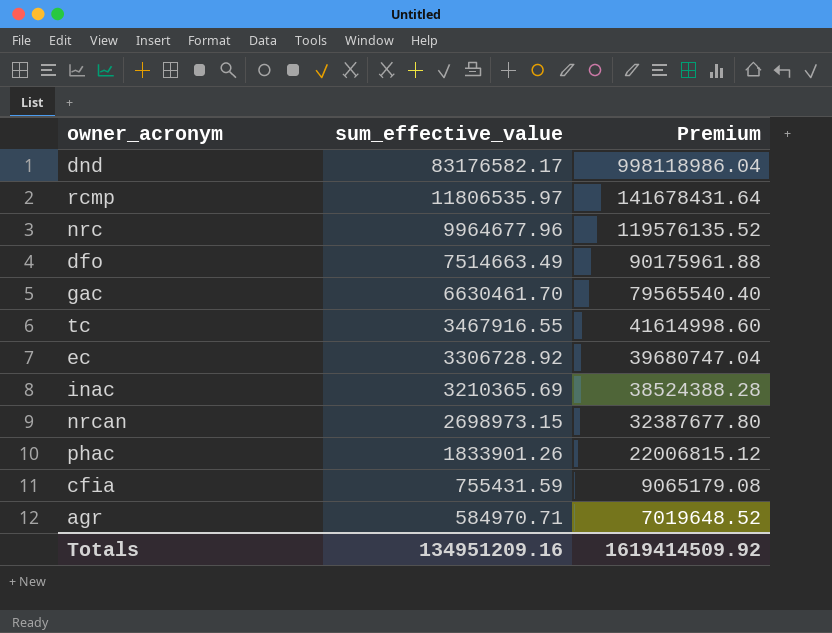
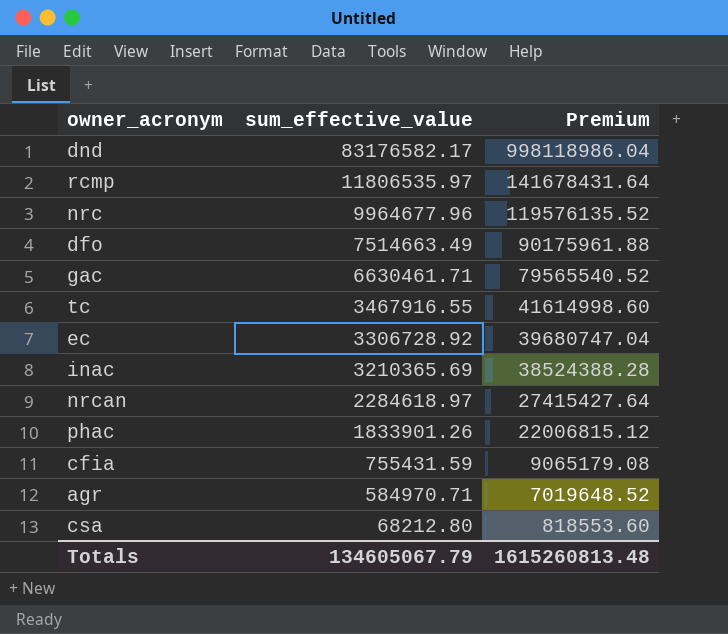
gac | sum_effective_value: 6630461.70 -> 6630461.71
gac | Premium: 79565540.40 -> 79565540.52
nrcan | sum_effective_value: 2698973.15 -> 2284618.97
nrcan | Premium: 32387677.80 -> 27415427.64
row csa: none -> 68212.80 | 818553.60
Totals | sum_effective_value: 134951209.16 -> 134605067.79
Totals | Premium: 1619414509.92 -> 1615260813.48

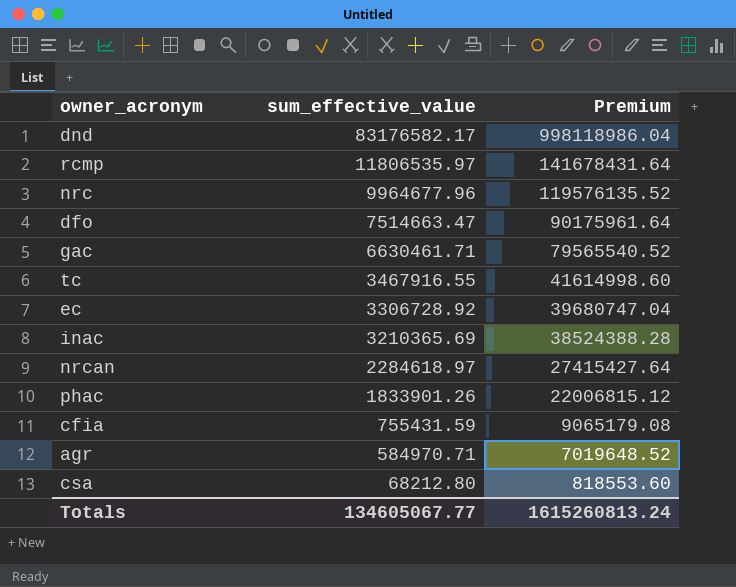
dfo | sum_effective_value: 7514663.49 -> 7514663.47
dfo | Premium: 90175961.88 -> 90175961.64
Totals | sum_effective_value: 134605067.79 -> 134605067.77
Totals | Premium: 1615260813.48 -> 1615260813.24

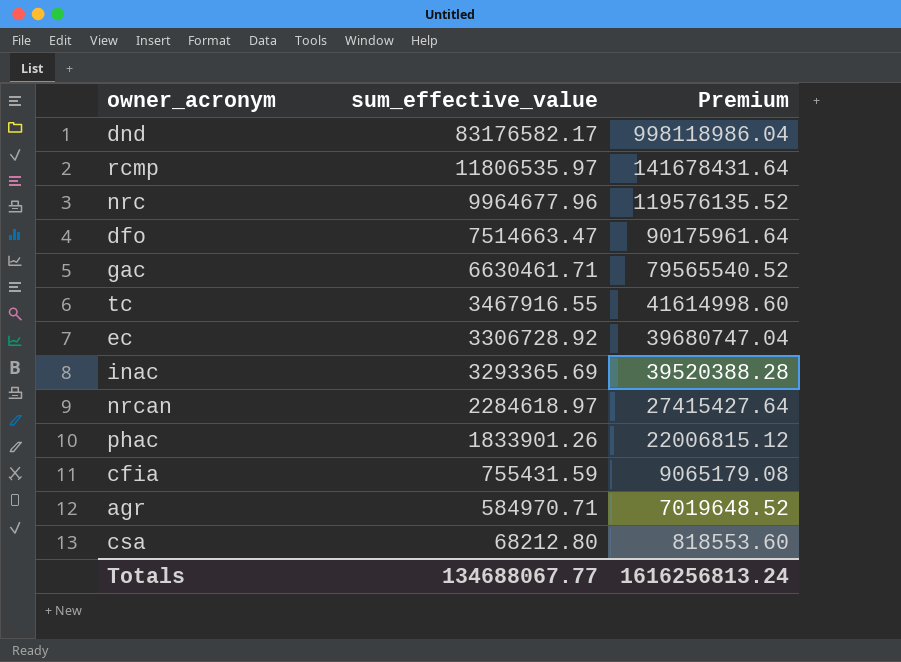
inac | sum_effective_value: 3210365.69 -> 3293365.69
inac | Premium: 38524388.28 -> 39520388.28
Totals | sum_effective_value: 134605067.77 -> 134688067.77
Totals | Premium: 1615260813.24 -> 1616256813.24

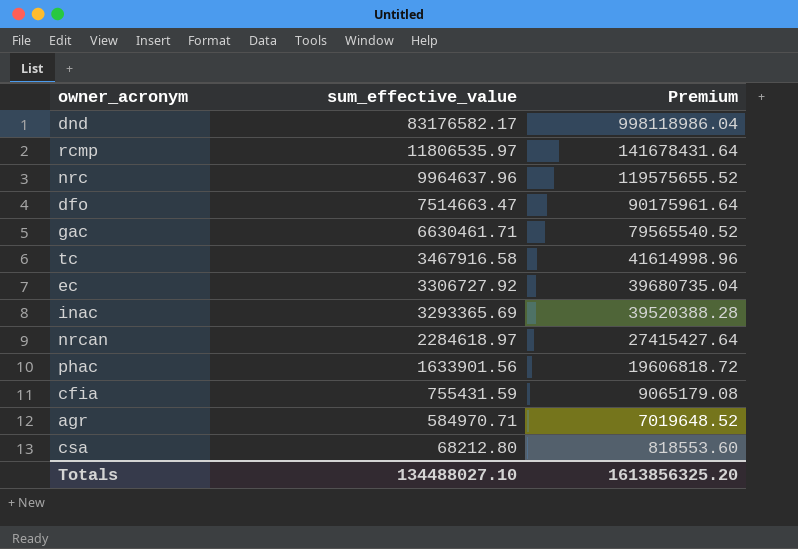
nrc | sum_effective_value: 9964677.96 -> 9964637.96
nrc | Premium: 119576135.52 -> 119575655.52
tc | sum_effective_value: 3467916.55 -> 3467916.58
tc | Premium: 41614998.60 -> 41614998.96
ec | sum_effective_value: 3306728.92 -> 3306727.92
ec | Premium: 39680747.04 -> 39680735.04
phac | sum_effective_value: 1833901.26 -> 1633901.56
phac | Premium: 22006815.12 -> 19606818.72
Totals | sum_effective_value: 134688067.77 -> 134488027.10
Totals | Premium: 1616256813.24 -> 1613856325.20

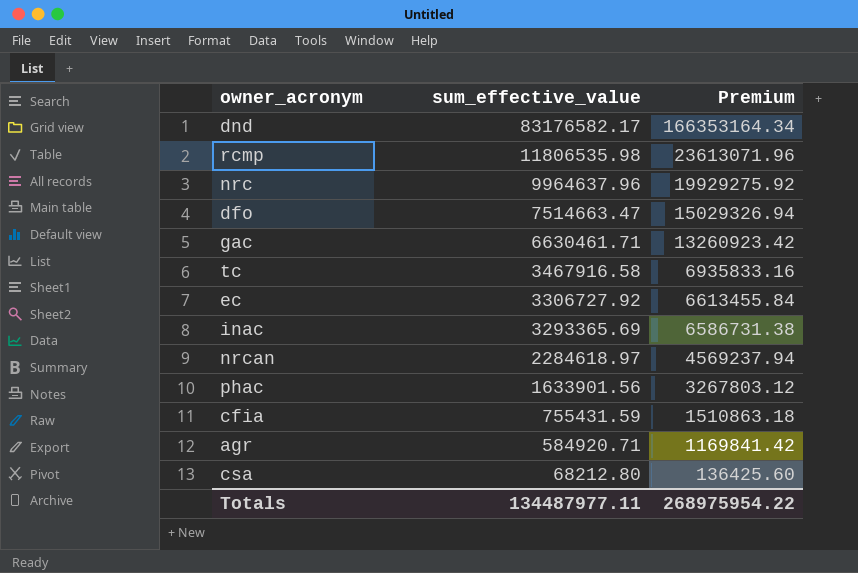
column Premium | formula: [sum_effective_value] * 12 -> [sum_effective_value] * 2
rcmp | sum_effective_value: 11806535.97 -> 11806535.98
agr | sum_effective_value: 584970.71 -> 584920.71
Totals | sum_effective_value: 134488027.10 -> 134487977.11
Totals | Premium: 1613856325.20 -> 268975954.22

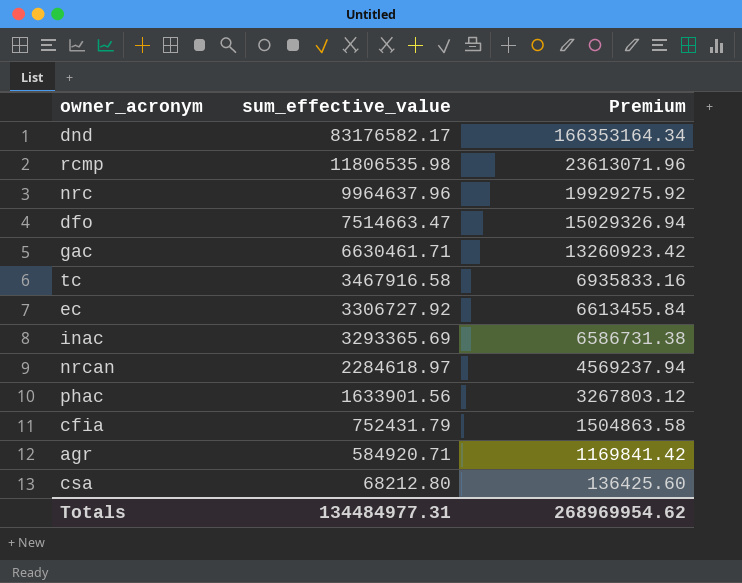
cfia | sum_effective_value: 755431.59 -> 752431.79
cfia | Premium: 1510863.18 -> 1504863.58
Totals | sum_effective_value: 134487977.11 -> 134484977.31
Totals | Premium: 268975954.22 -> 268969954.62

